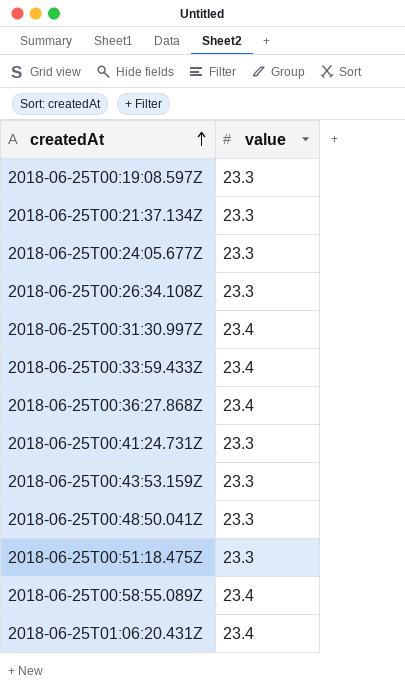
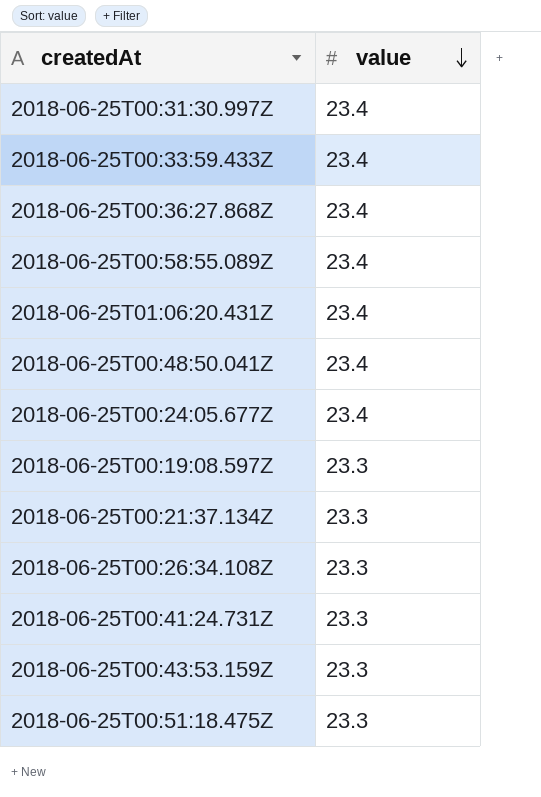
row order: createdAt ascending -> value descending
2018-06-25T00:48:50.041Z | value: 23.3 -> 23.4
2018-06-25T00:24:05.677Z | value: 23.3 -> 23.4

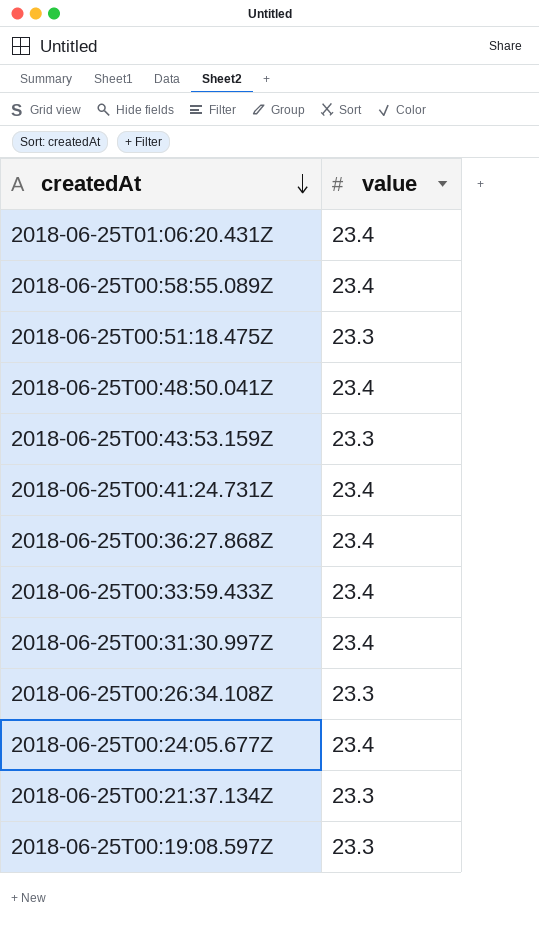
row order: value descending -> createdAt descending
2018-06-25T00:41:24.731Z | value: 23.3 -> 23.4

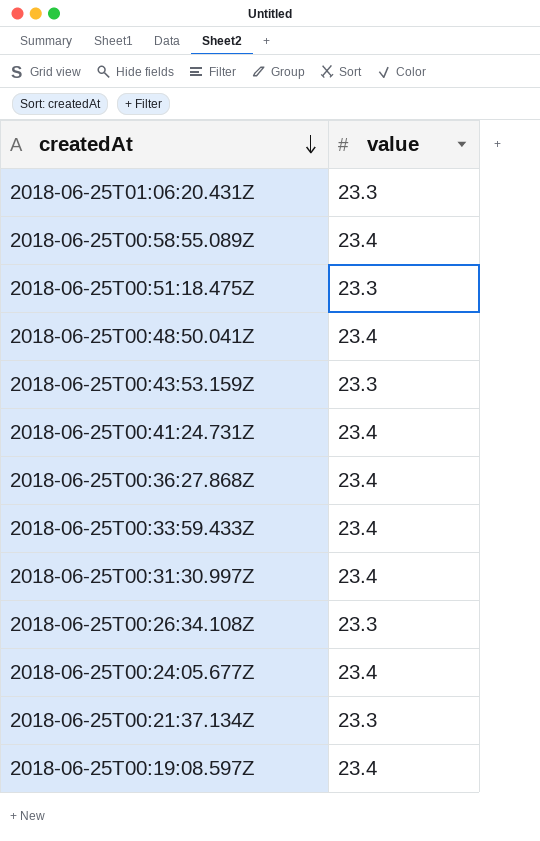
2018-06-25T01:06:20.431Z | value: 23.4 -> 23.3
2018-06-25T00:19:08.597Z | value: 23.3 -> 23.4

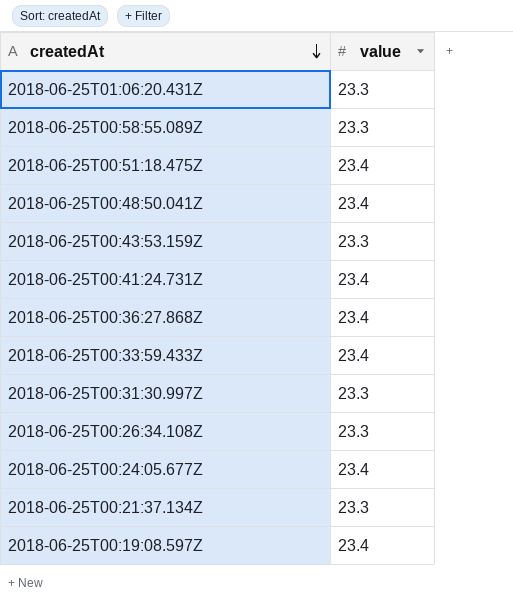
2018-06-25T00:58:55.089Z | value: 23.4 -> 23.3
2018-06-25T00:51:18.475Z | value: 23.3 -> 23.4
2018-06-25T00:31:30.997Z | value: 23.4 -> 23.3

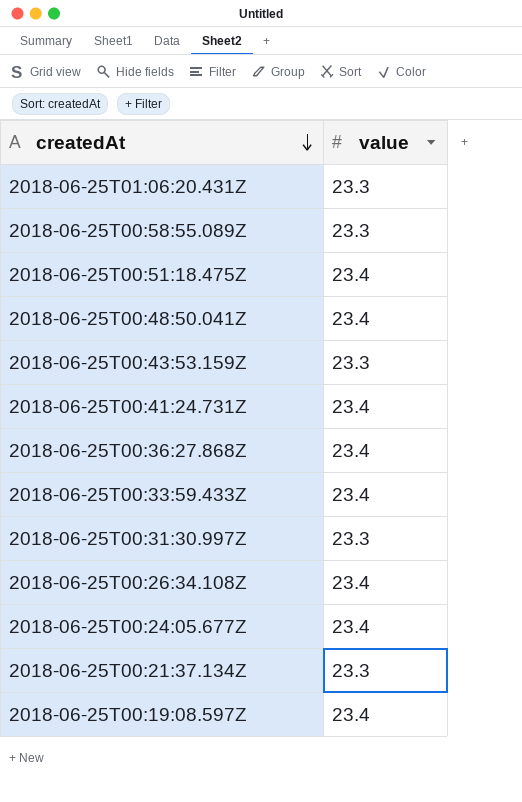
2018-06-25T00:26:34.108Z | value: 23.3 -> 23.4

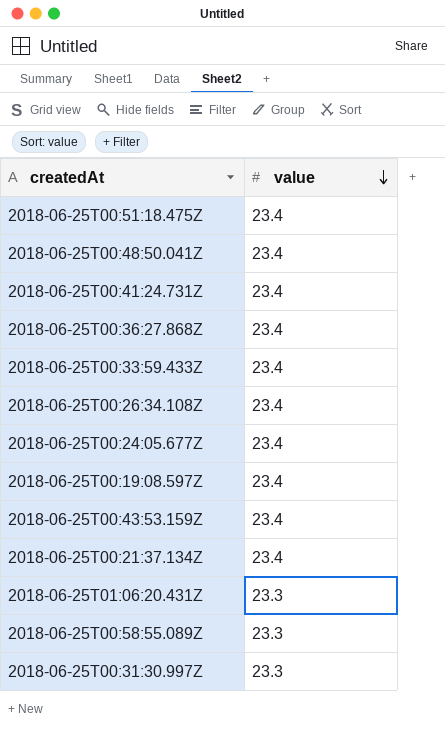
row order: createdAt descending -> value descending
2018-06-25T00:43:53.159Z | value: 23.3 -> 23.4
2018-06-25T00:21:37.134Z | value: 23.3 -> 23.4

